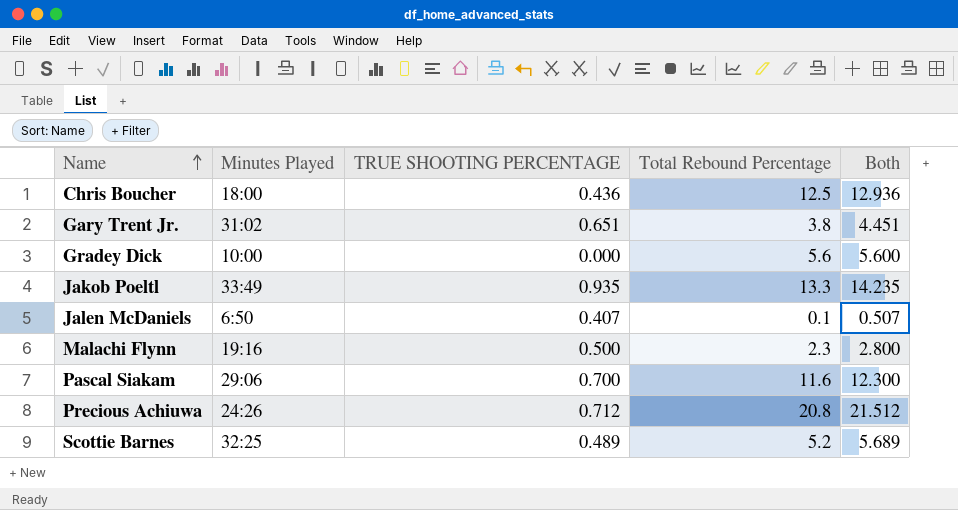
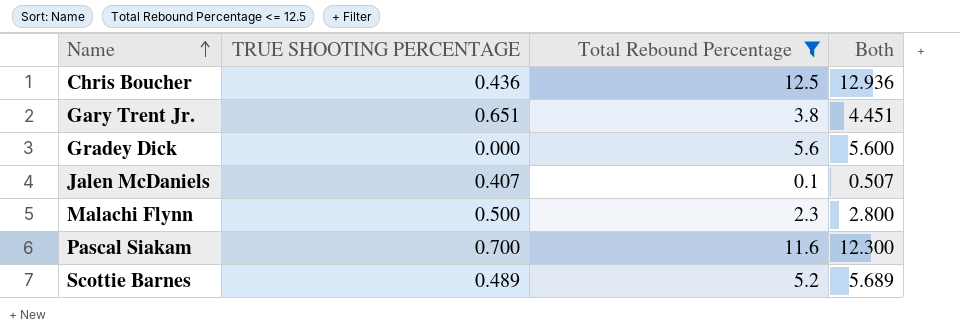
filter: none -> Total Rebound Percentage <= 12.5
column Minutes Played | position: 2 -> none

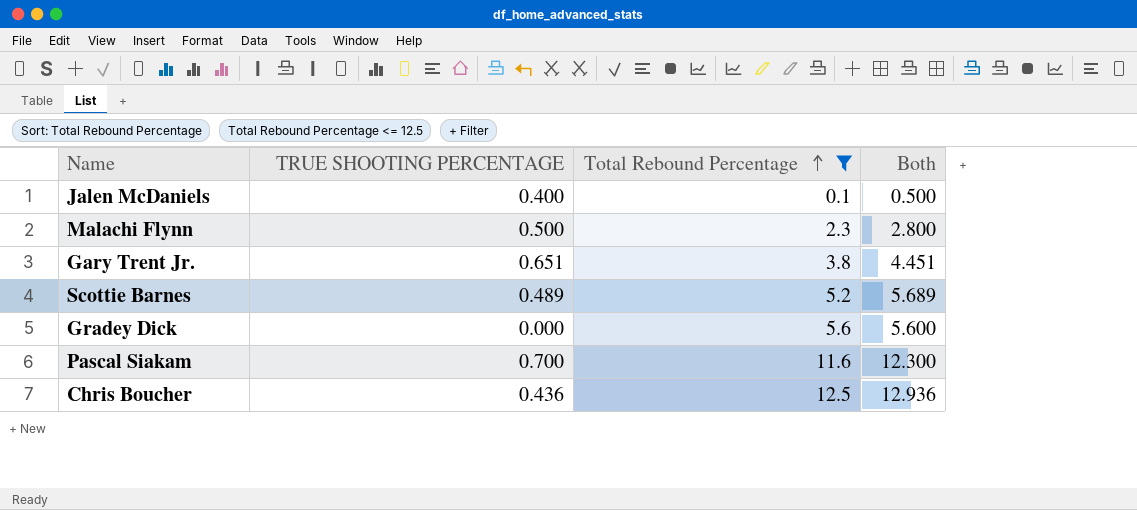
row order: Name ascending -> Total Rebound Percentage ascending
Jalen McDaniels | TRUE SHOOTING PERCENTAGE: 0.407 -> 0.400
Jalen McDaniels | Both: 0.507 -> 0.500

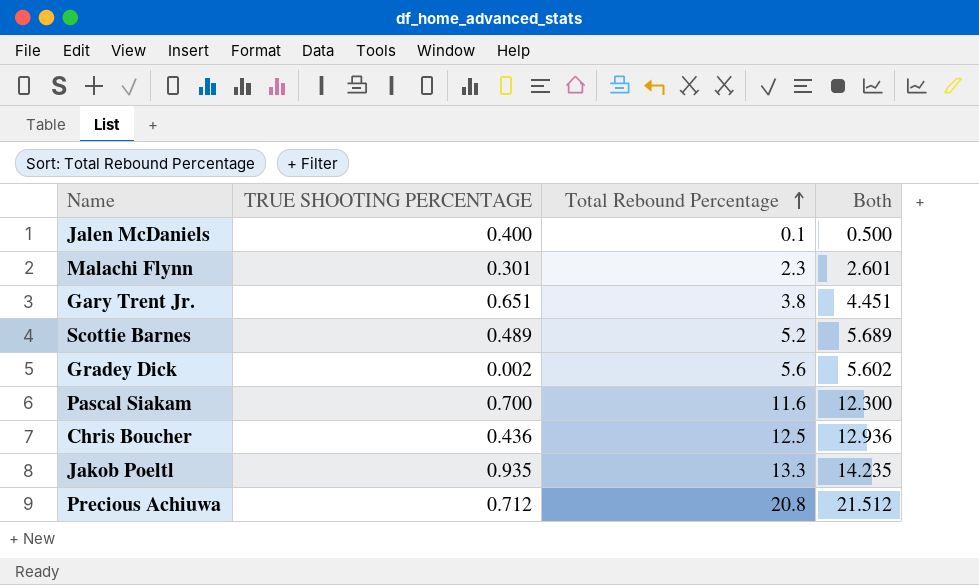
filter: Total Rebound Percentage <= 12.5 -> none
Malachi Flynn | TRUE SHOOTING PERCENTAGE: 0.500 -> 0.301
Malachi Flynn | Both: 2.800 -> 2.601
Gradey Dick | TRUE SHOOTING PERCENTAGE: 0.000 -> 0.002
Gradey Dick | Both: 5.600 -> 5.602

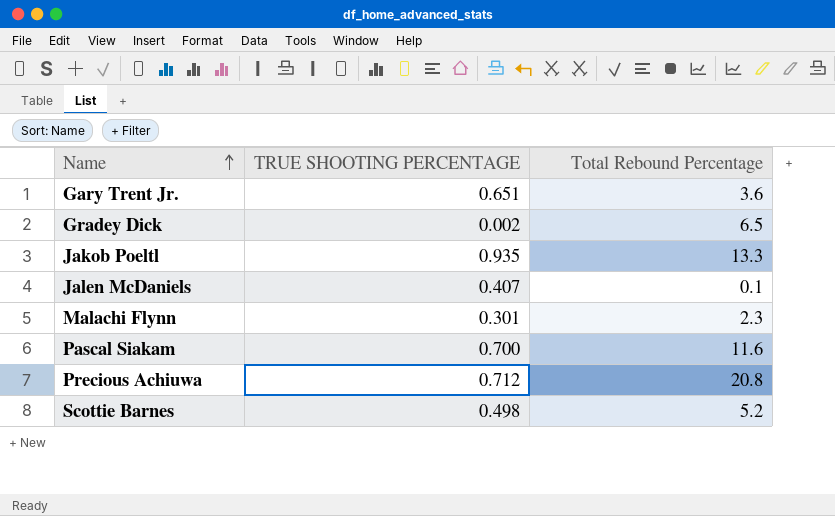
row order: Total Rebound Percentage ascending -> Name ascending
column Both | formula: [TRUE SHOOTING PERCENTAGE] + [Total Rebound Percentage] -> none
row Chris Boucher: 0.436 | 12.5 | 12.936 -> none
Gary Trent Jr. | Total Rebound Percentage: 3.8 -> 3.6
Gradey Dick | Total Rebound Percentage: 5.6 -> 6.5
Jalen McDaniels | TRUE SHOOTING PERCENTAGE: 0.400 -> 0.407
Scottie Barnes | TRUE SHOOTING PERCENTAGE: 0.489 -> 0.498

